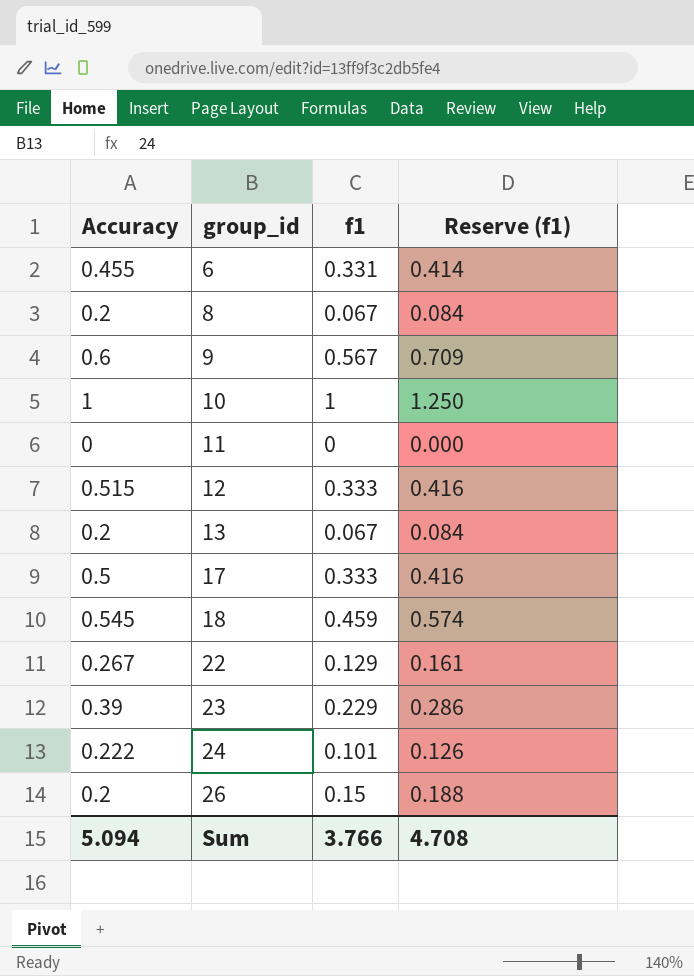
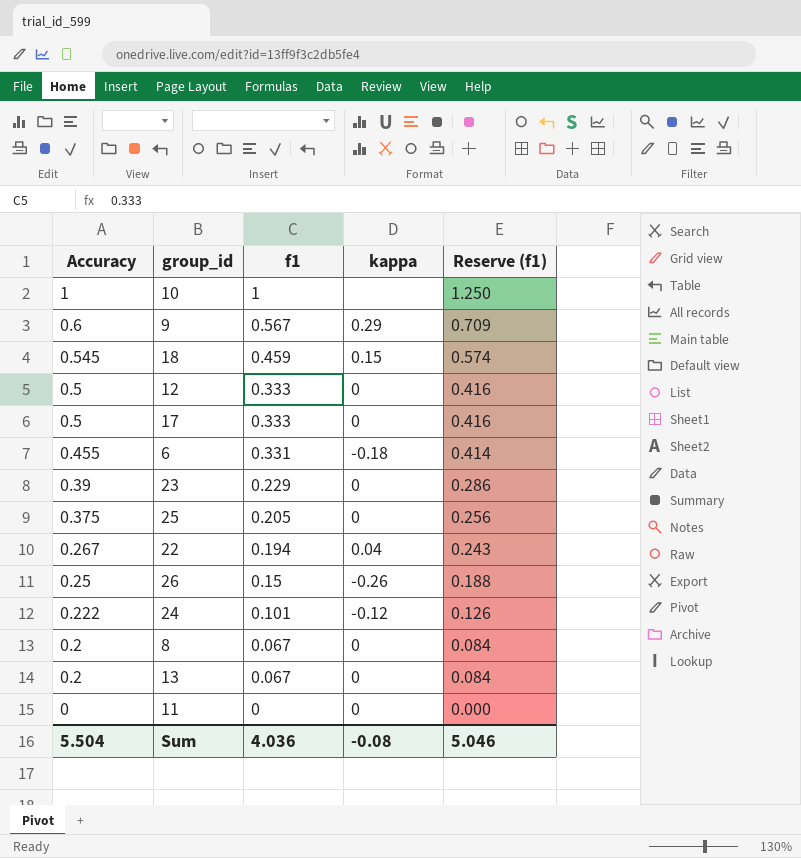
row order: group_id ascending -> Accuracy descending
column kappa | position: none -> 4
12 | Accuracy: 0.515 -> 0.5
row 25: none -> 0.375 | 0.205 | 0 | 0.256
22 | f1: 0.129 -> 0.194
22 | Reserve (f1): 0.161 -> 0.243
26 | Accuracy: 0.2 -> 0.25
Sum | Accuracy: 5.094 -> 5.504
Sum | f1: 3.766 -> 4.036
Sum | Reserve (f1): 4.708 -> 5.046

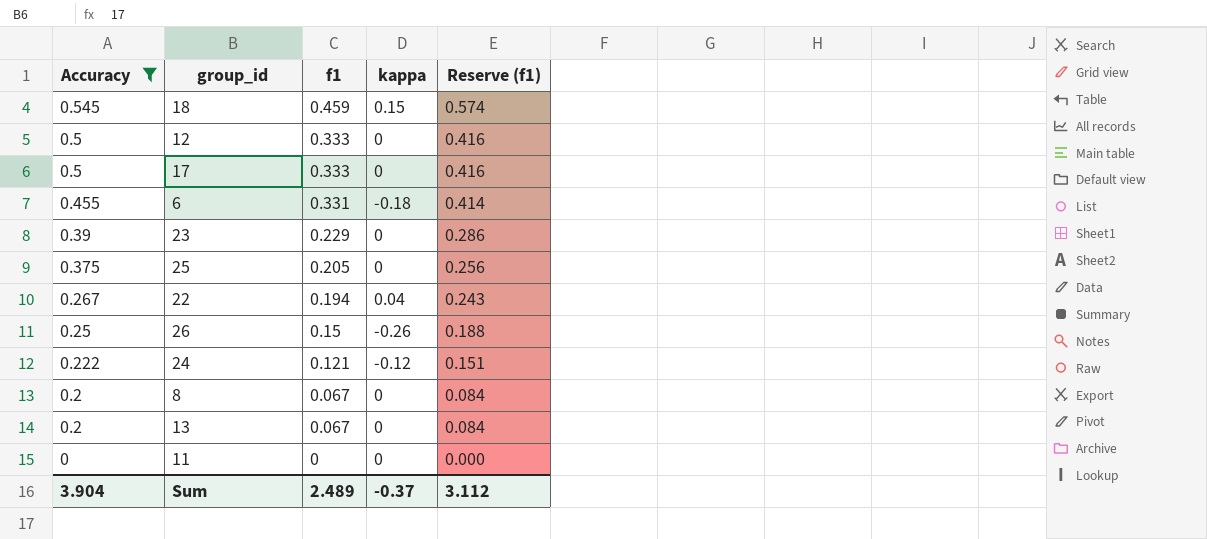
filter: none -> Accuracy <= 0.545
24 | f1: 0.101 -> 0.121
24 | Reserve (f1): 0.126 -> 0.151
Sum | Accuracy: 5.504 -> 3.904
Sum | f1: 4.036 -> 2.489
Sum | kappa: -0.08 -> -0.37
Sum | Reserve (f1): 5.046 -> 3.112

